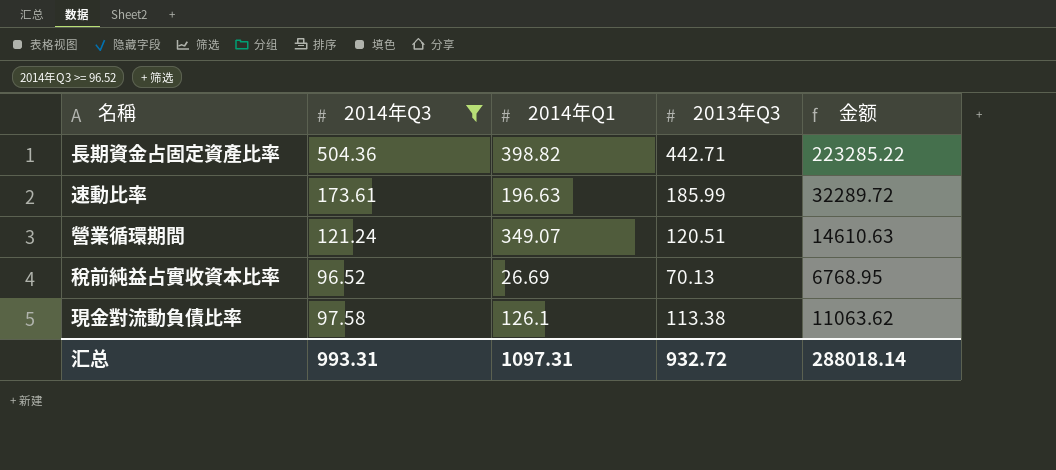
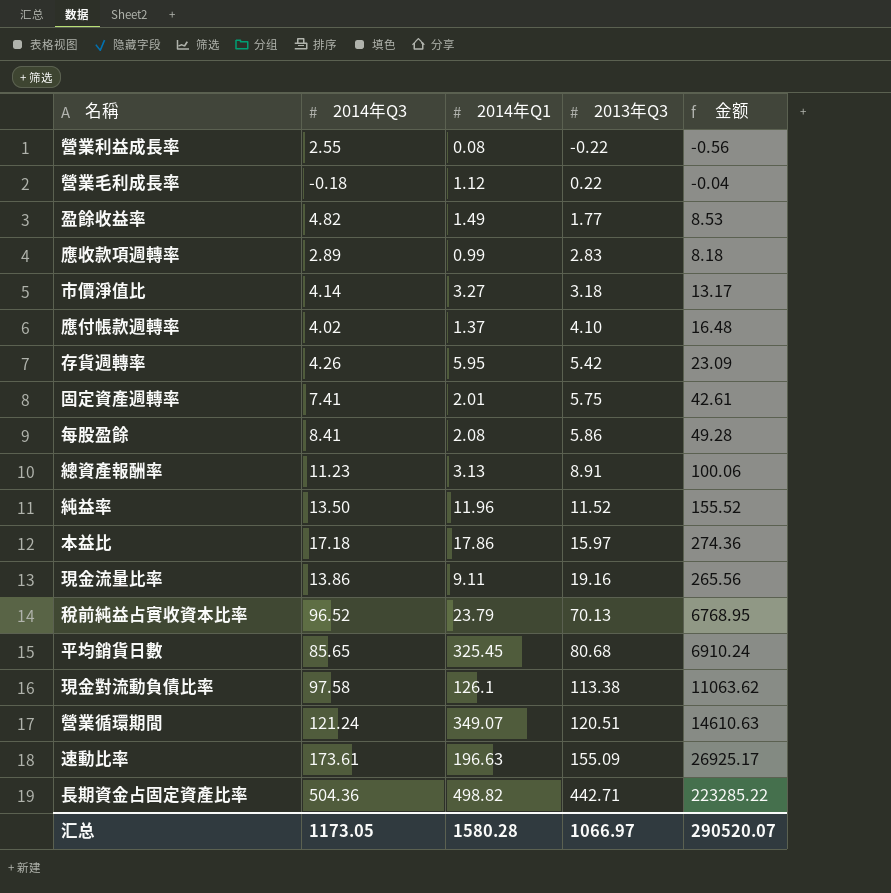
filter: 2014年Q3 >= 96.52 -> none
row order: none -> 2013年Q3 ascending
稅前純益占實收資本比率 | 2014年Q1: 26.69 -> 23.79
速動比率 | 2013年Q3: 185.99 -> 155.09
速動比率 | 金额: 32289.72 -> 26925.17
長期資金占固定資產比率 | 2014年Q1: 398.82 -> 498.82
汇总 | 2014年Q3: 993.31 -> 1173.05
汇总 | 2014年Q1: 1097.31 -> 1580.28
汇总 | 2013年Q3: 932.72 -> 1066.97
汇总 | 金额: 288018.14 -> 290520.07

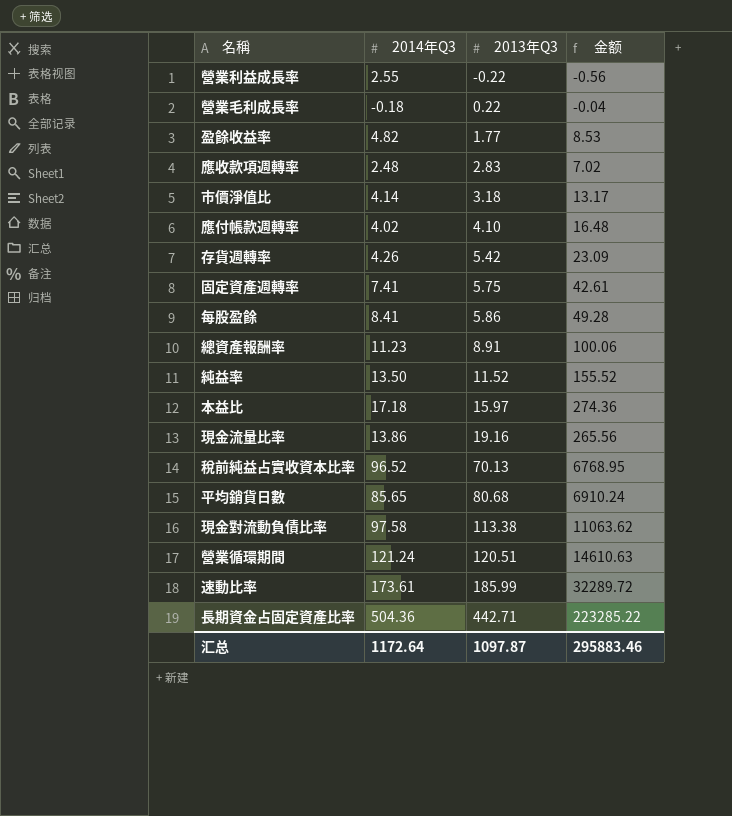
column 2014年Q1 | position: 3 -> none
應收款項週轉率 | 2014年Q3: 2.89 -> 2.48
應收款項週轉率 | 金额: 8.18 -> 7.02
速動比率 | 2013年Q3: 155.09 -> 185.99
速動比率 | 金额: 26925.17 -> 32289.72
汇总 | 2014年Q3: 1173.05 -> 1172.64
汇总 | 2013年Q3: 1066.97 -> 1097.87
汇总 | 金额: 290520.07 -> 295883.46

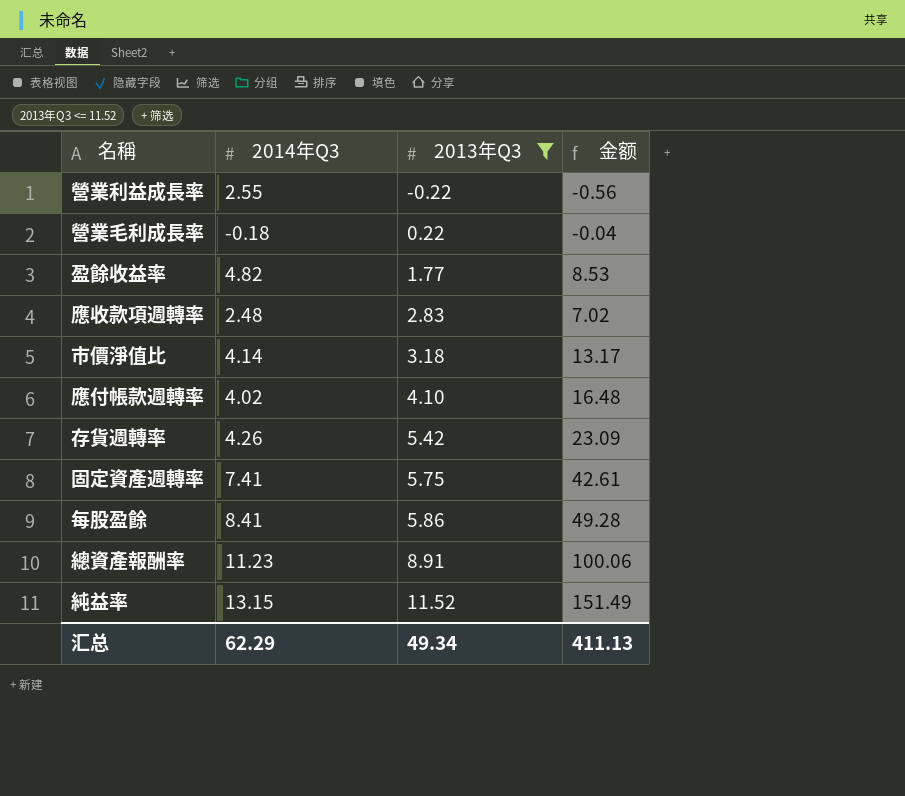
filter: none -> 2013年Q3 <= 11.52
純益率 | 2014年Q3: 13.50 -> 13.15
純益率 | 金额: 155.52 -> 151.49
汇总 | 2014年Q3: 1172.64 -> 62.29
汇总 | 2013年Q3: 1097.87 -> 49.34
汇总 | 金额: 295883.46 -> 411.13

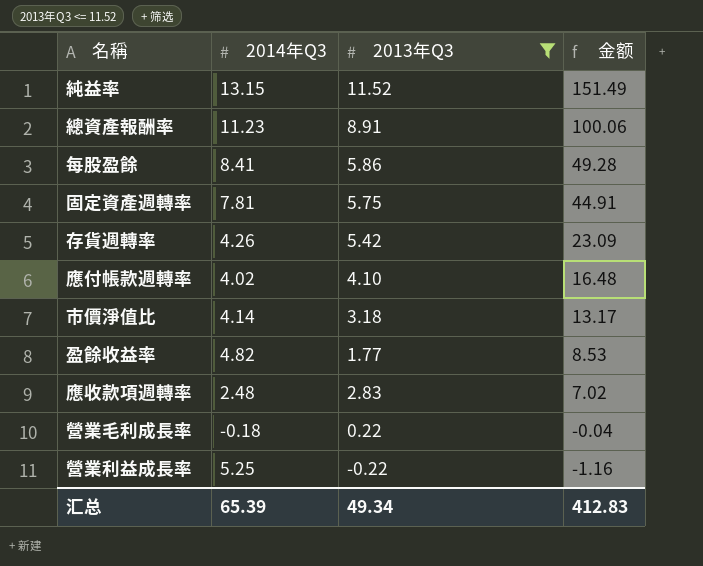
row order: 2013年Q3 ascending -> 金额 descending
固定資產週轉率 | 2014年Q3: 7.41 -> 7.81
固定資產週轉率 | 金额: 42.61 -> 44.91
營業利益成長率 | 2014年Q3: 2.55 -> 5.25
營業利益成長率 | 金额: -0.56 -> -1.16
汇总 | 2014年Q3: 62.29 -> 65.39
汇总 | 金额: 411.13 -> 412.83

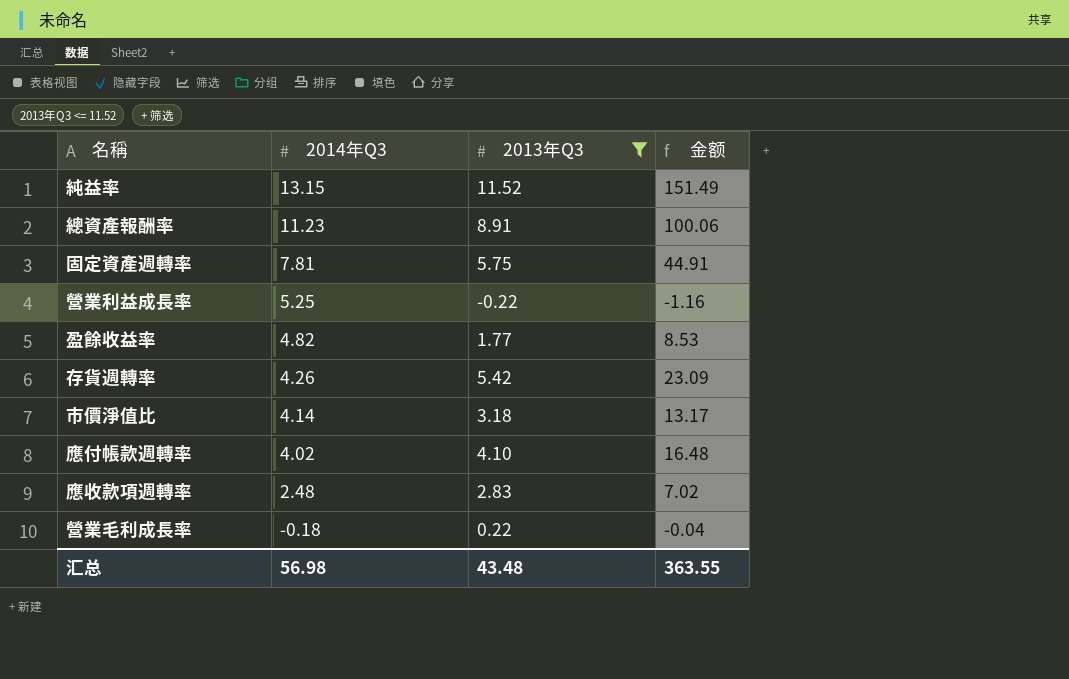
row order: 金额 descending -> 2014年Q3 descending
row 每股盈餘: 8.41 | 5.86 | 49.28 -> none
汇总 | 2014年Q3: 65.39 -> 56.98
汇总 | 2013年Q3: 49.34 -> 43.48
汇总 | 金额: 412.83 -> 363.55

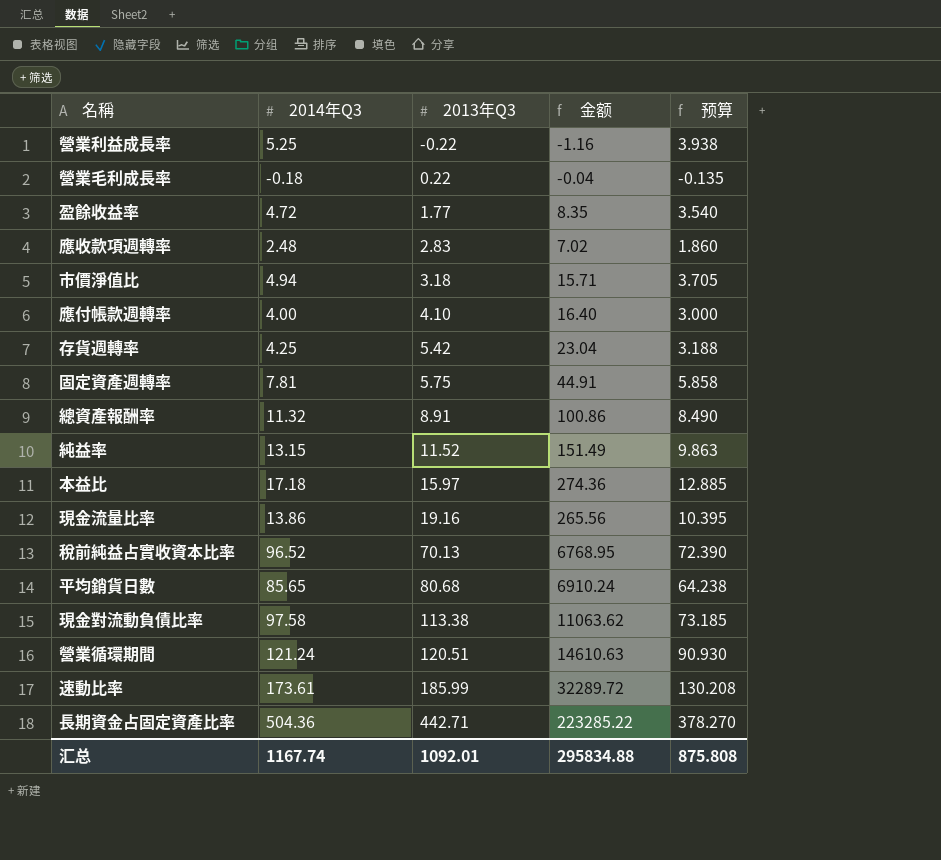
filter: 2013年Q3 <= 11.52 -> none
row order: 2014年Q3 descending -> 2013年Q3 ascending
column 预算 | formula: none -> [2014年Q3] * 0.75
盈餘收益率 | 2014年Q3: 4.82 -> 4.72
盈餘收益率 | 金额: 8.53 -> 8.35
市價淨值比 | 2014年Q3: 4.14 -> 4.94
市價淨值比 | 金额: 13.17 -> 15.71
應付帳款週轉率 | 2014年Q3: 4.02 -> 4.00
應付帳款週轉率 | 金额: 16.48 -> 16.40
存貨週轉率 | 2014年Q3: 4.26 -> 4.25
存貨週轉率 | 金额: 23.09 -> 23.04
總資產報酬率 | 2014年Q3: 11.23 -> 11.32
總資產報酬率 | 金额: 100.06 -> 100.86
汇总 | 2014年Q3: 56.98 -> 1167.74
汇总 | 2013年Q3: 43.48 -> 1092.01
汇总 | 金额: 363.55 -> 295834.88

